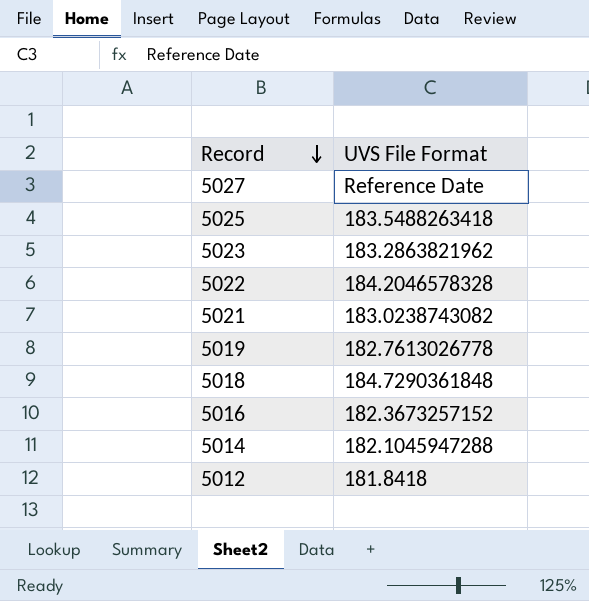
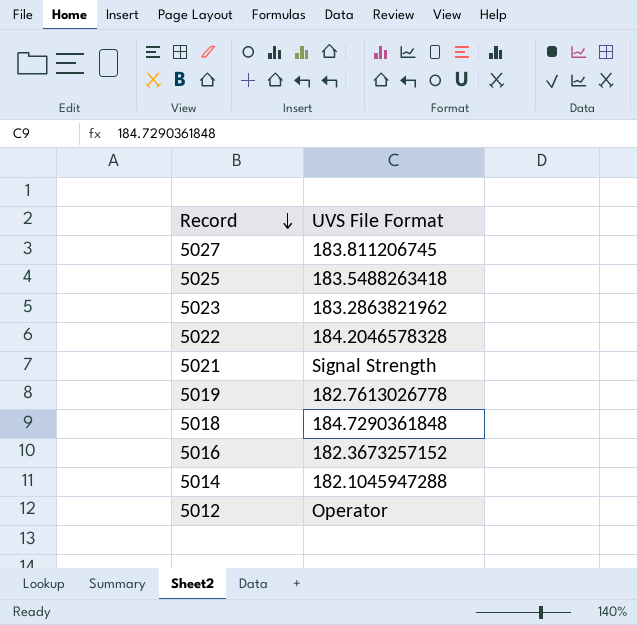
5027 | UVS File Format: Reference Date -> 183.811206745
5021 | UVS File Format: 183.0238743082 -> Signal Strength
5012 | UVS File Format: 181.8418 -> Operator

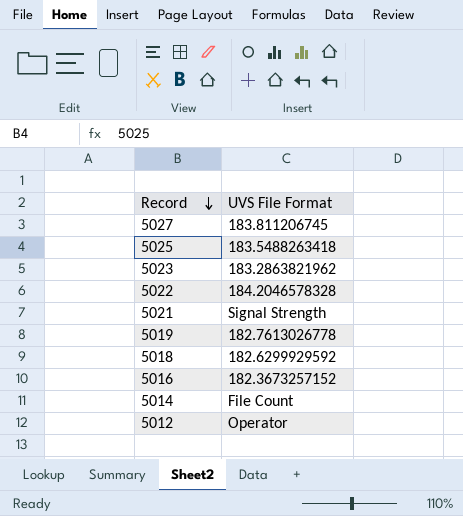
5018 | UVS File Format: 184.7290361848 -> 182.6299929592
5014 | UVS File Format: 182.1045947288 -> File Count

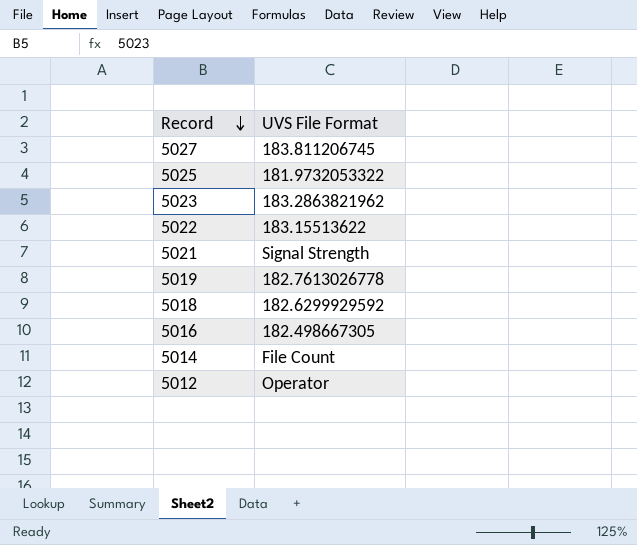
5025 | UVS File Format: 183.5488263418 -> 181.9732053322
5022 | UVS File Format: 184.2046578328 -> 183.15513622
5016 | UVS File Format: 182.3673257152 -> 182.498667305

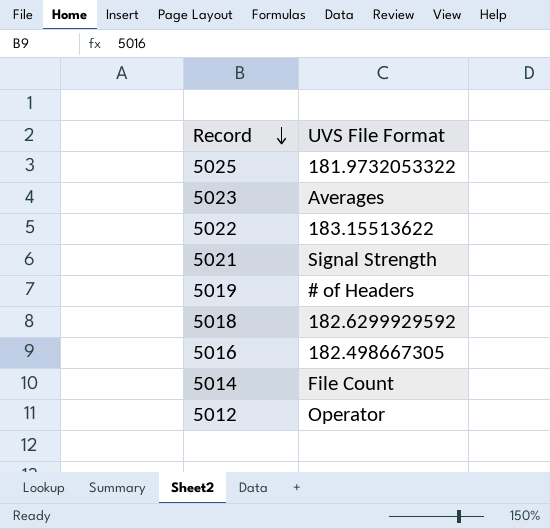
row 5027: 183.811206745 -> none
5023 | UVS File Format: 183.2863821962 -> Averages
5019 | UVS File Format: 182.7613026778 -> # of Headers

